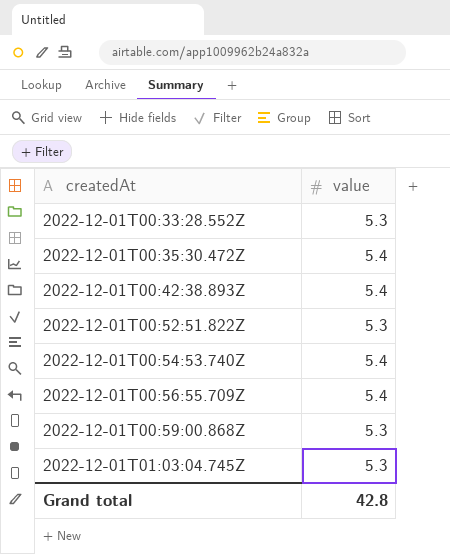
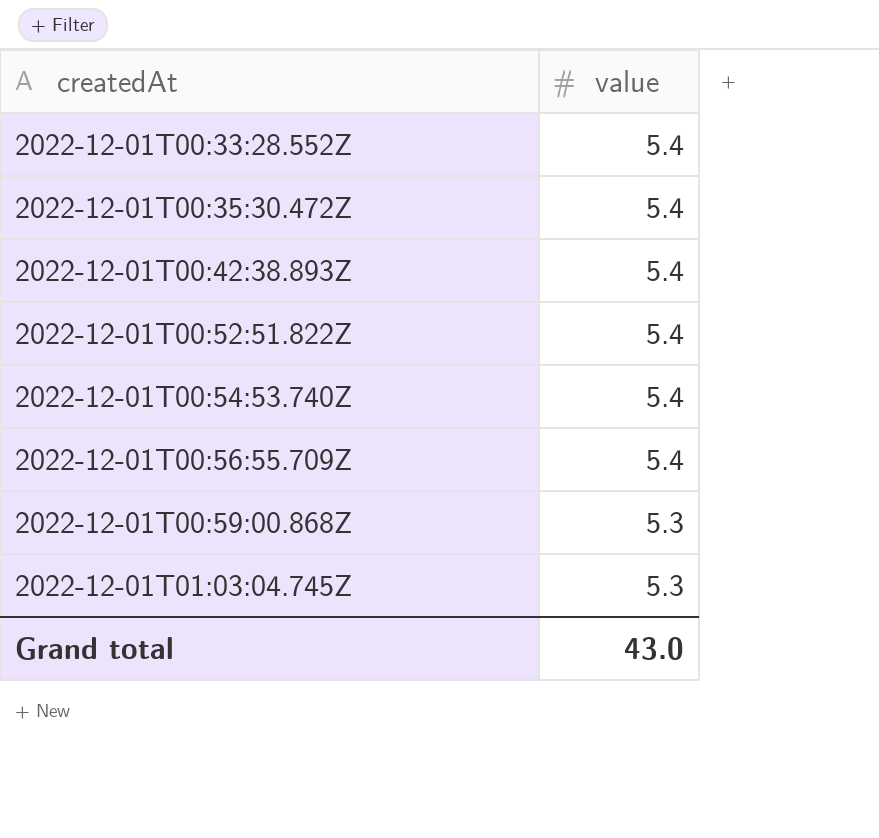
2022-12-01T00:33:28.552Z | value: 5.3 -> 5.4
2022-12-01T00:52:51.822Z | value: 5.3 -> 5.4
Grand total | value: 42.8 -> 43.0

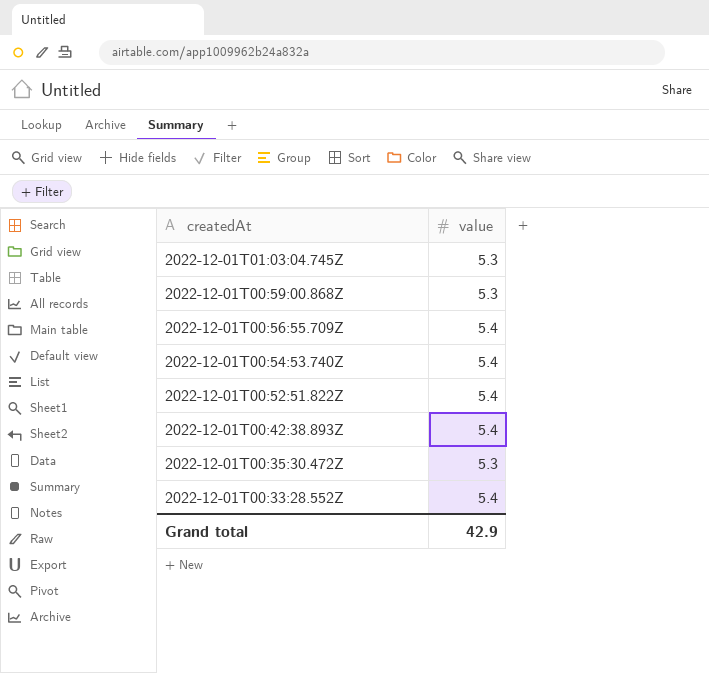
row order: createdAt ascending -> createdAt descending
2022-12-01T00:35:30.472Z | value: 5.4 -> 5.3
Grand total | value: 43.0 -> 42.9

